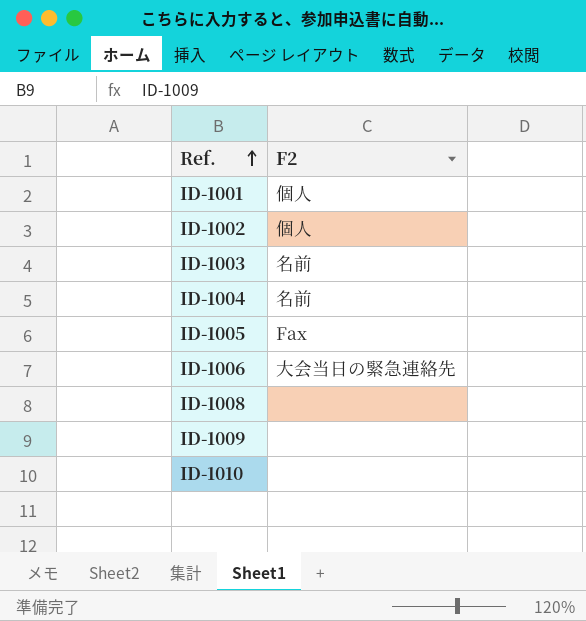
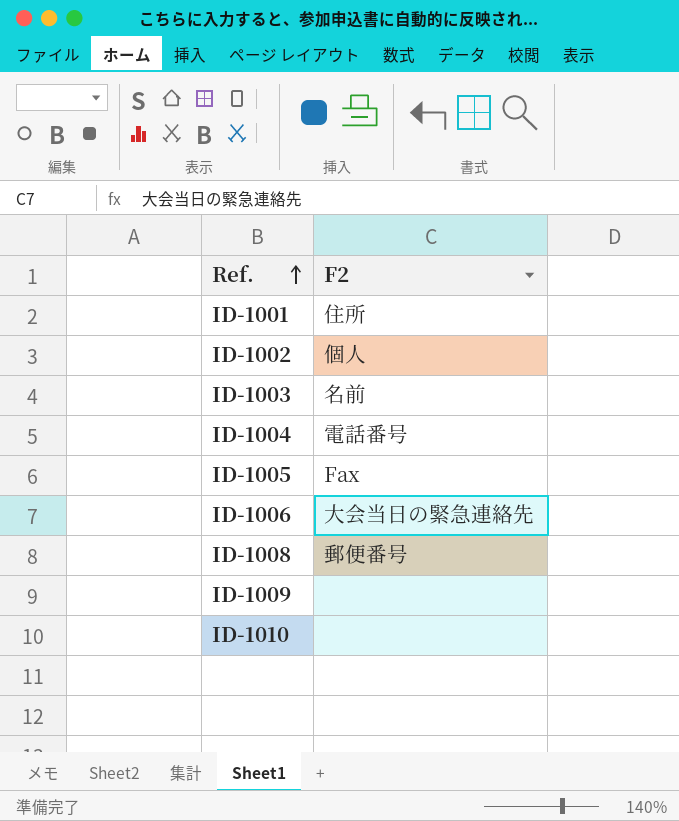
ID-1001 | F2: 個人 -> 住所
ID-1004 | F2: 名前 -> 電話番号
ID-1008 | F2: none -> 郵便番号

